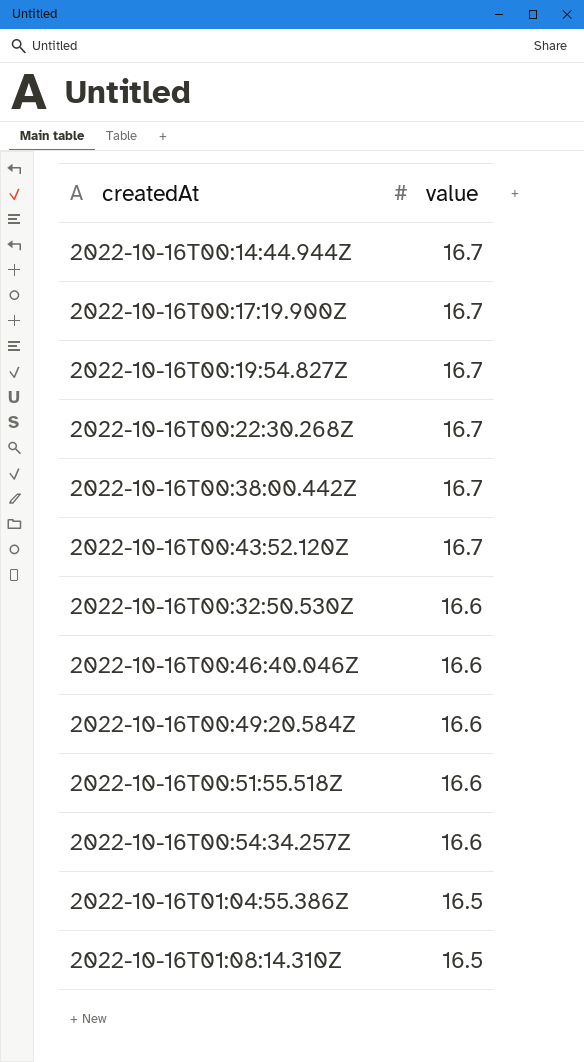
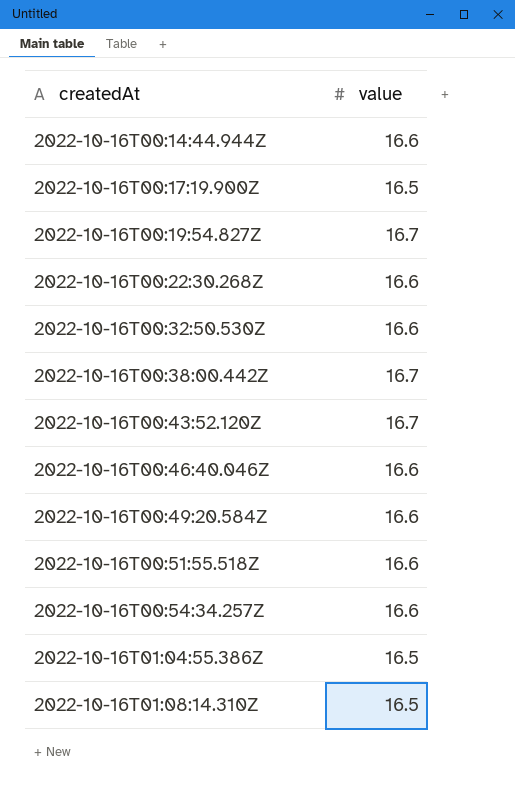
row order: value descending -> createdAt ascending
2022-10-16T00:14:44.944Z | value: 16.7 -> 16.6
2022-10-16T00:17:19.900Z | value: 16.7 -> 16.5
2022-10-16T00:22:30.268Z | value: 16.7 -> 16.6

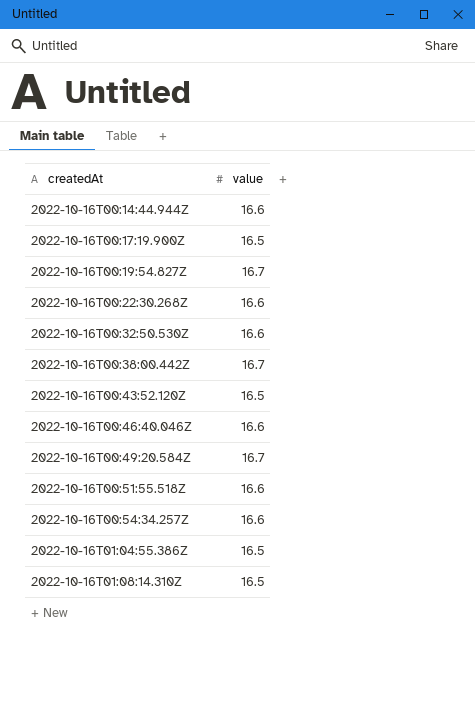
2022-10-16T00:43:52.120Z | value: 16.7 -> 16.5
2022-10-16T00:49:20.584Z | value: 16.6 -> 16.7

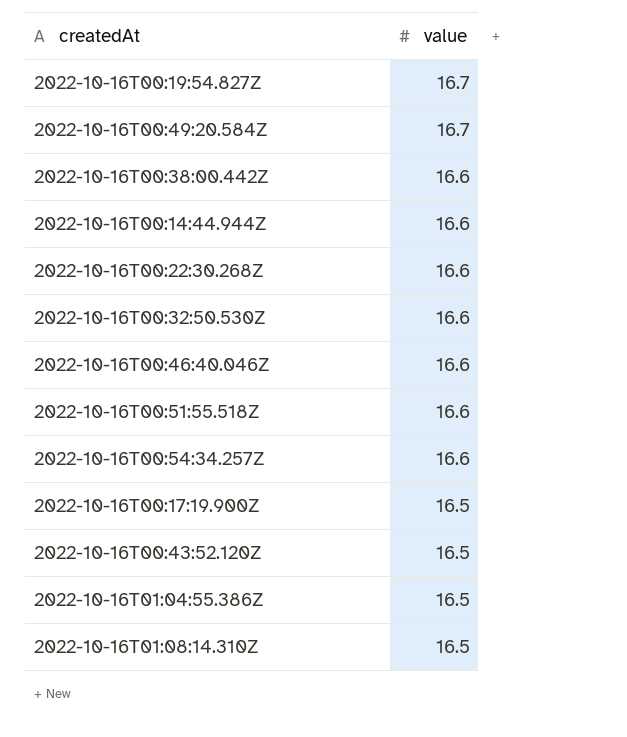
row order: createdAt ascending -> value descending
2022-10-16T00:38:00.442Z | value: 16.7 -> 16.6

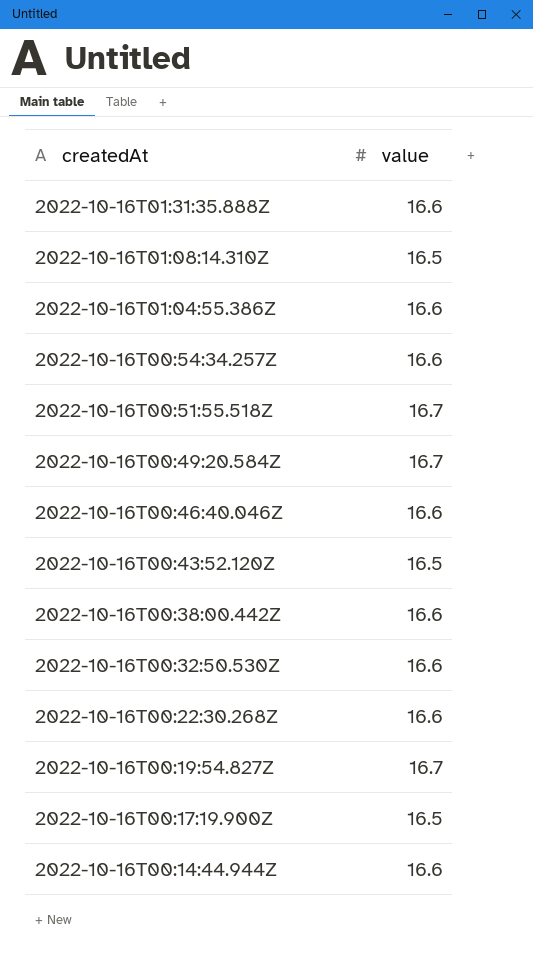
row order: value descending -> createdAt descending
row 2022-10-16T01:31:35.888Z: none -> 16.6
2022-10-16T01:04:55.386Z | value: 16.5 -> 16.6
2022-10-16T00:51:55.518Z | value: 16.6 -> 16.7

